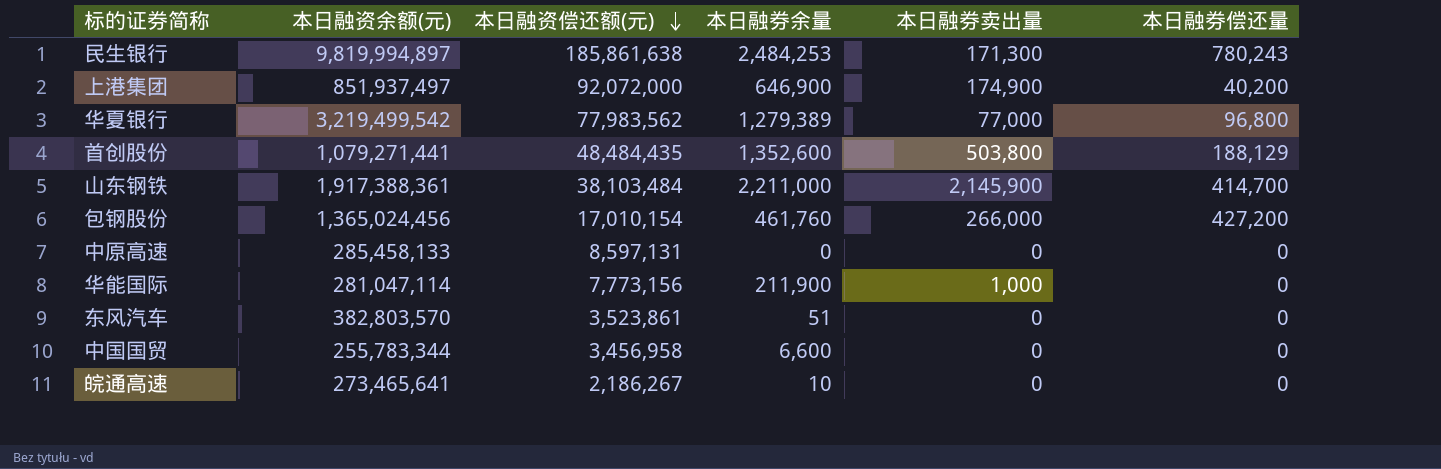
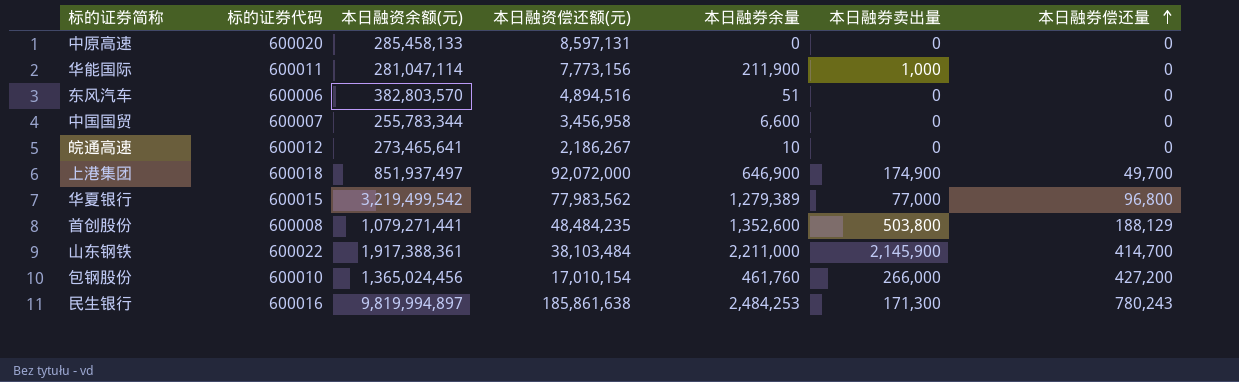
row order: 本日融资偿还额(元) descending -> 本日融券偿还量 ascending
column 标的证券代码 | position: none -> 2
东风汽车 | 本日融资偿还额(元): 3,523,861 -> 4,894,516
上港集团 | 本日融券偿还量: 40,200 -> 49,700
首创股份 | 本日融资偿还额(元): 48,484,435 -> 48,484,235

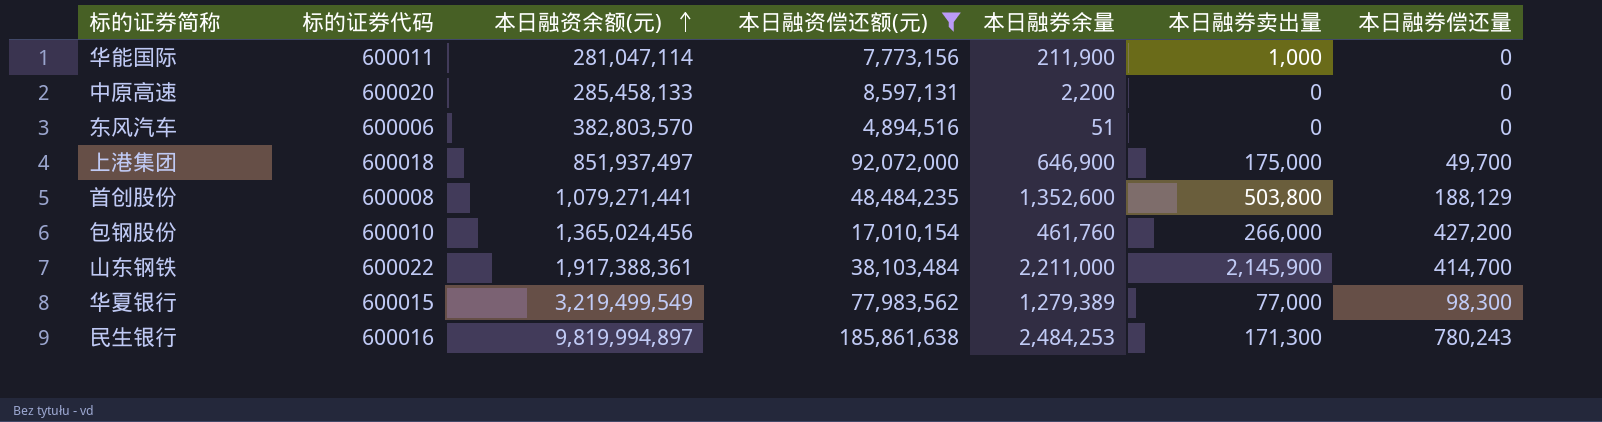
filter: none -> 本日融资偿还额(元) >= 4,894,516
row order: 本日融券偿还量 ascending -> 本日融资余额(元) ascending
中原高速 | 本日融券余量: 0 -> 2,200
上港集团 | 本日融券卖出量: 174,900 -> 175,000
华夏银行 | 本日融资余额(元): 3,219,499,542 -> 3,219,499,549
华夏银行 | 本日融券偿还量: 96,800 -> 98,300

